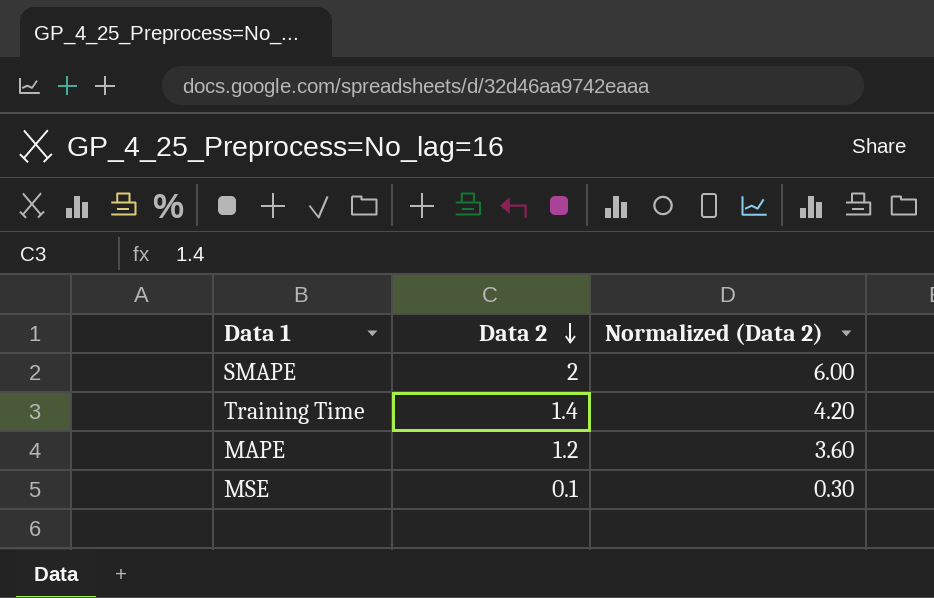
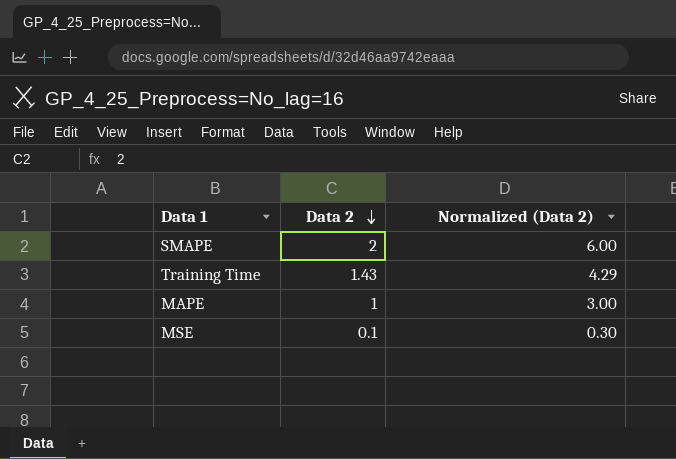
Training Time | Data 2: 1.4 -> 1.43
Training Time | Normalized (Data 2): 4.20 -> 4.29
MAPE | Data 2: 1.2 -> 1
MAPE | Normalized (Data 2): 3.60 -> 3.00

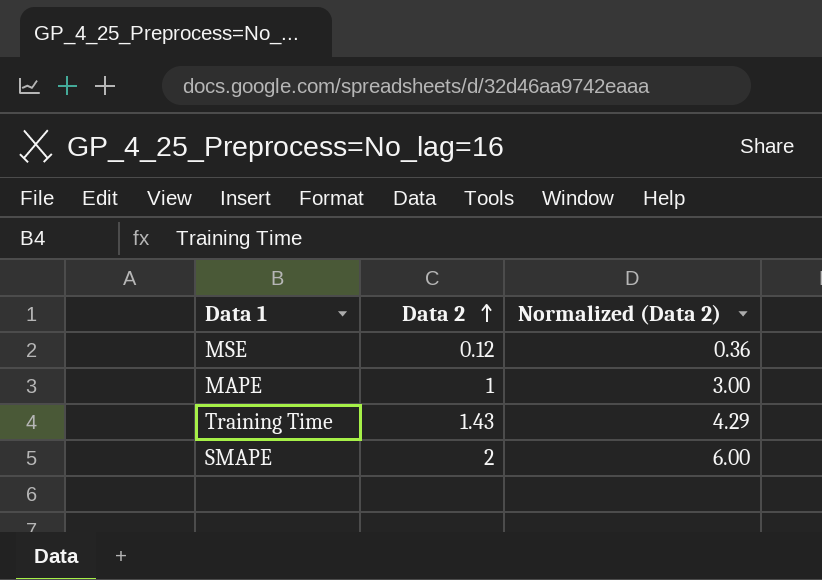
row order: Data 2 descending -> Data 2 ascending
MSE | Data 2: 0.1 -> 0.12
MSE | Normalized (Data 2): 0.30 -> 0.36

